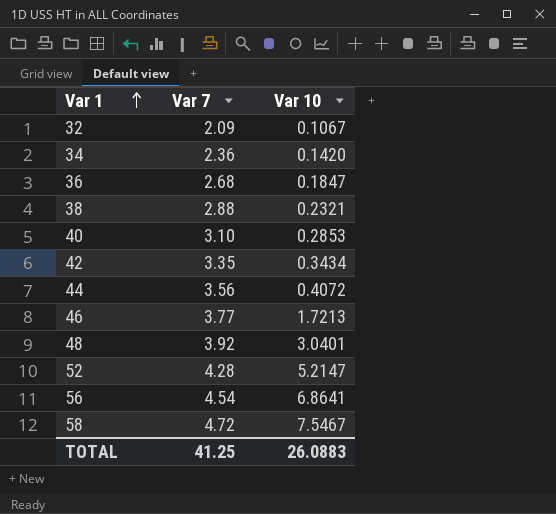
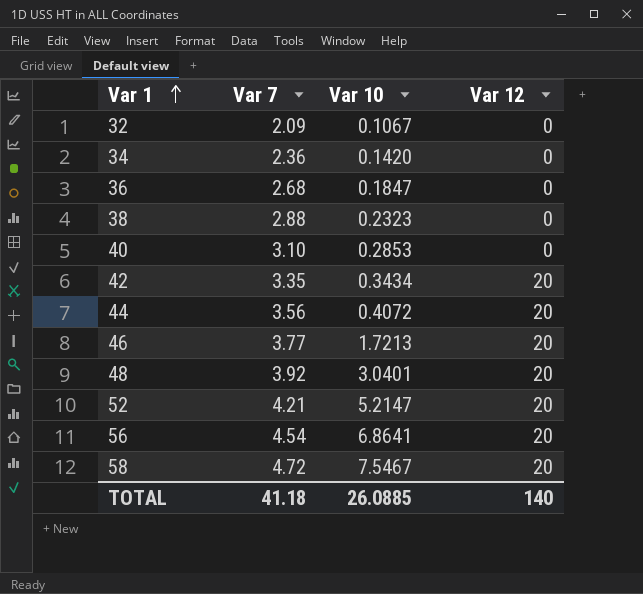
column Var 12 | position: none -> 4
38 | Var 10: 0.2321 -> 0.2323
52 | Var 7: 4.28 -> 4.21
TOTAL | Var 7: 41.25 -> 41.18
TOTAL | Var 10: 26.0883 -> 26.0885

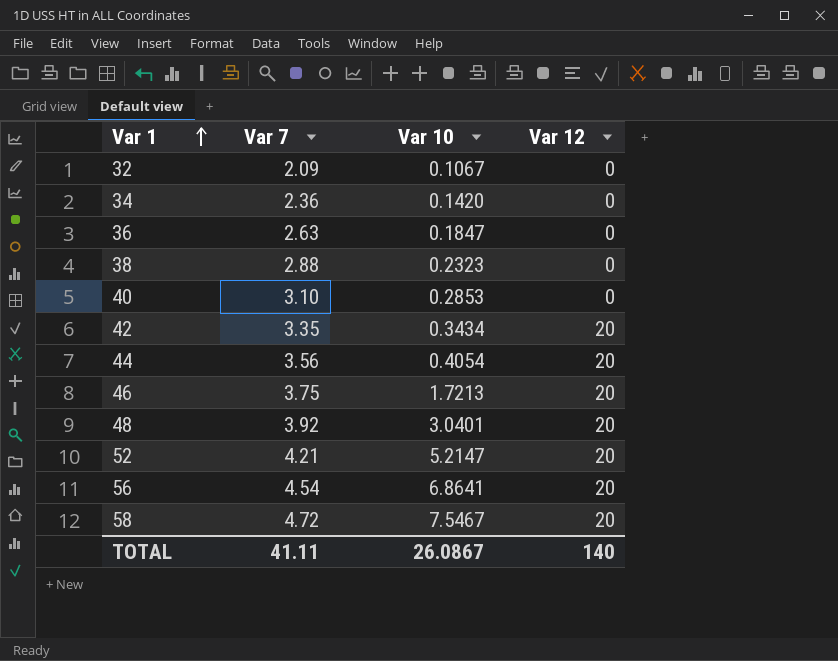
36 | Var 7: 2.68 -> 2.63
44 | Var 10: 0.4072 -> 0.4054
46 | Var 7: 3.77 -> 3.75
TOTAL | Var 7: 41.18 -> 41.11
TOTAL | Var 10: 26.0885 -> 26.0867

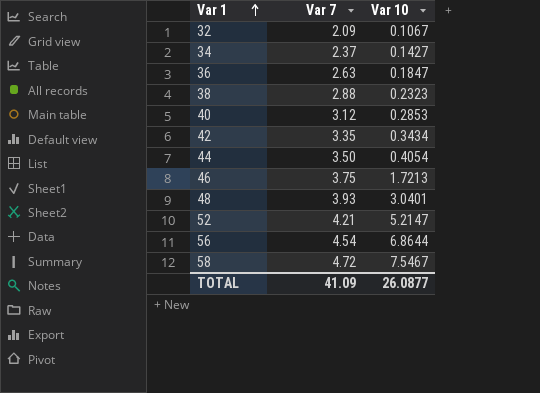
column Var 12 | position: 4 -> none
34 | Var 7: 2.36 -> 2.37
34 | Var 10: 0.1420 -> 0.1427
40 | Var 7: 3.10 -> 3.12
44 | Var 7: 3.56 -> 3.50
48 | Var 7: 3.92 -> 3.93
56 | Var 10: 6.8641 -> 6.8644
TOTAL | Var 7: 41.11 -> 41.09
TOTAL | Var 10: 26.0867 -> 26.0877

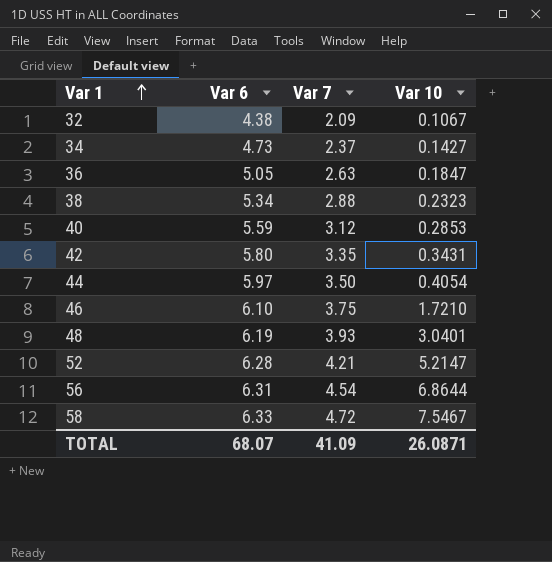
column Var 6 | position: none -> 2
42 | Var 10: 0.3434 -> 0.3431
46 | Var 10: 1.7213 -> 1.7210
TOTAL | Var 10: 26.0877 -> 26.0871

